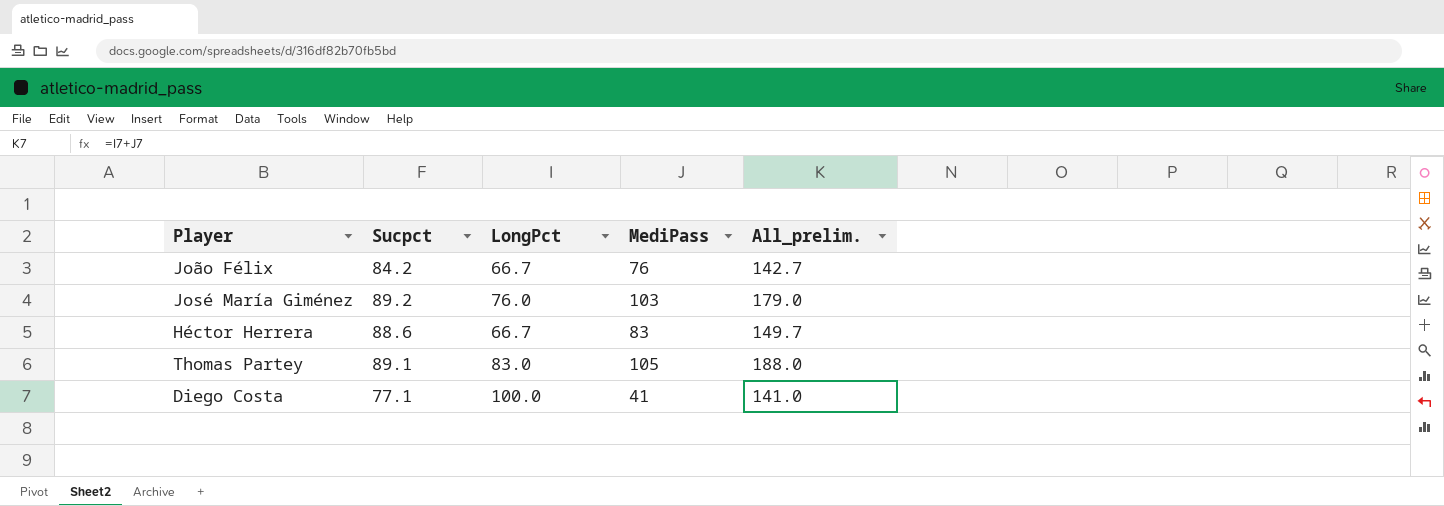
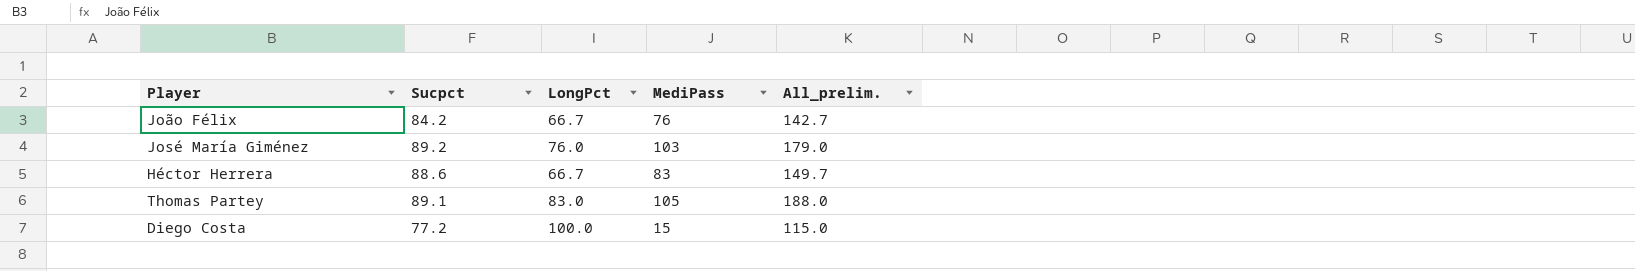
Diego Costa | Sucpct: 77.1 -> 77.2
Diego Costa | MediPass: 41 -> 15
Diego Costa | All_prelim.: 141.0 -> 115.0

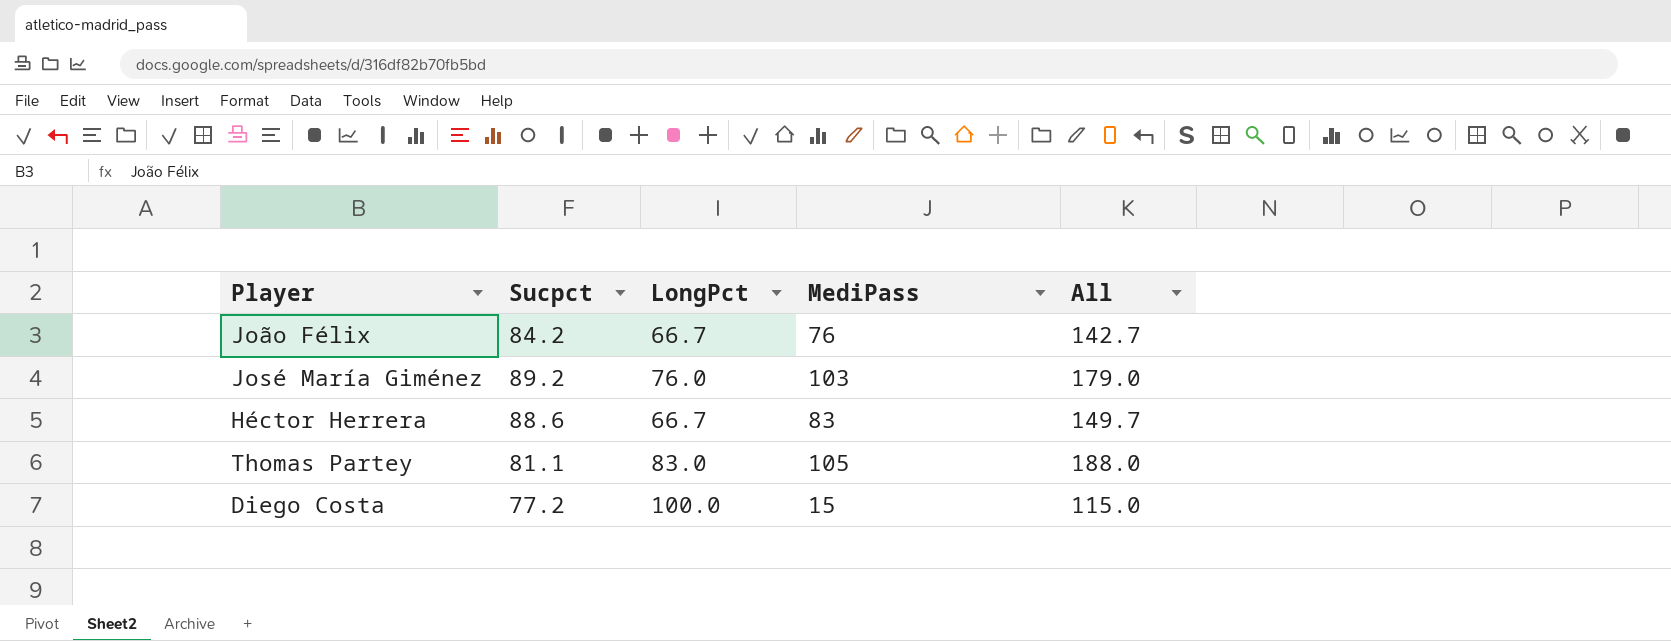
column name: All_prelim. -> All
Thomas Partey | Sucpct: 89.1 -> 81.1

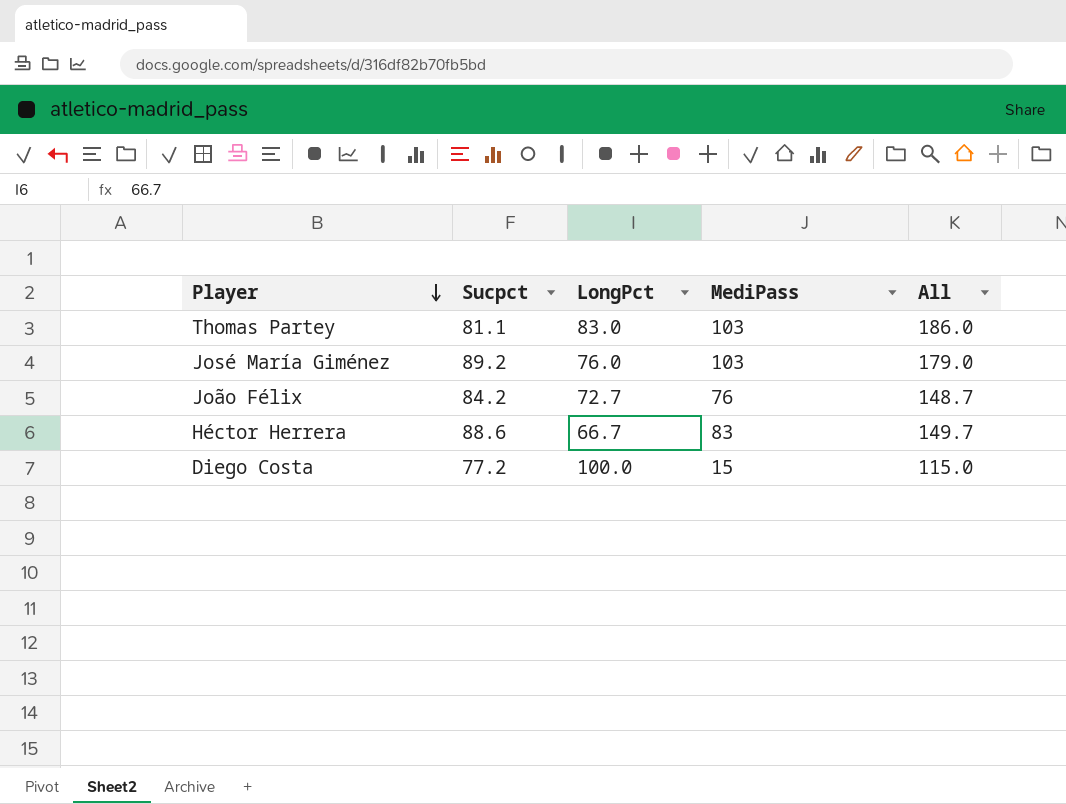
row order: none -> Player descending
Thomas Partey | MediPass: 105 -> 103
Thomas Partey | All: 188.0 -> 186.0
João Félix | LongPct: 66.7 -> 72.7
João Félix | All: 142.7 -> 148.7

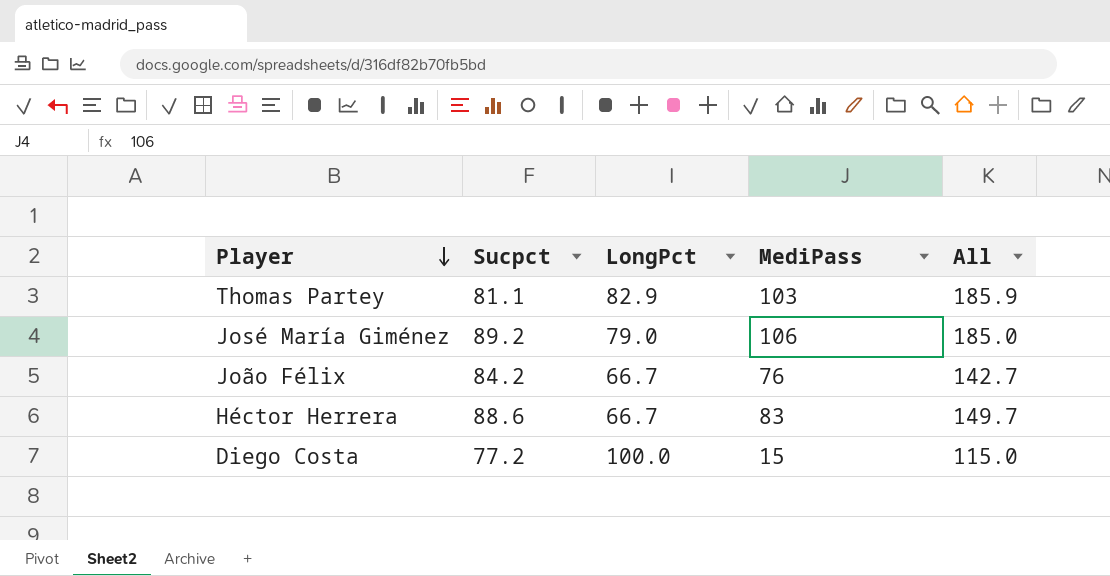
Thomas Partey | LongPct: 83.0 -> 82.9
Thomas Partey | All: 186.0 -> 185.9
José María Giménez | LongPct: 76.0 -> 79.0
José María Giménez | MediPass: 103 -> 106
José María Giménez | All: 179.0 -> 185.0
João Félix | LongPct: 72.7 -> 66.7
João Félix | All: 148.7 -> 142.7

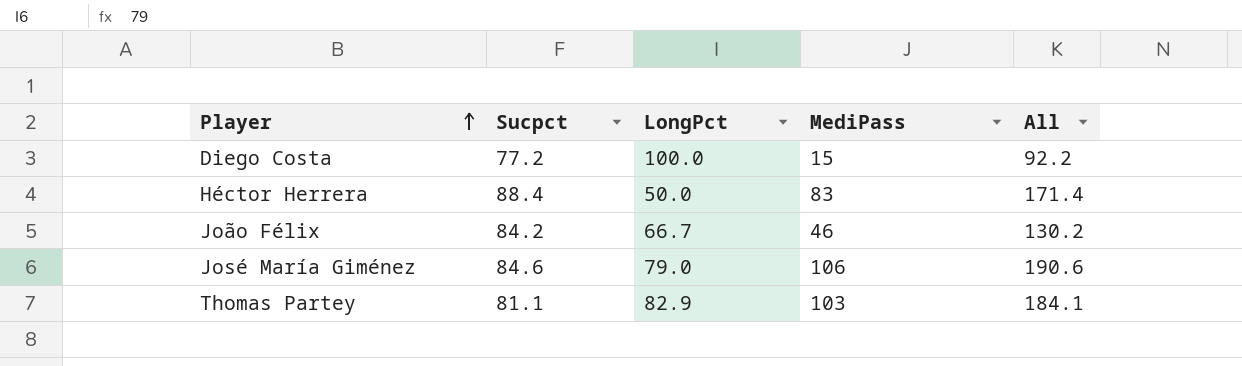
row order: Player descending -> Player ascending
column All | formula: [LongPct] + [MediPass] -> [Sucpct] + [MediPass]
Héctor Herrera | Sucpct: 88.6 -> 88.4
Héctor Herrera | LongPct: 66.7 -> 50.0
João Félix | MediPass: 76 -> 46
José María Giménez | Sucpct: 89.2 -> 84.6

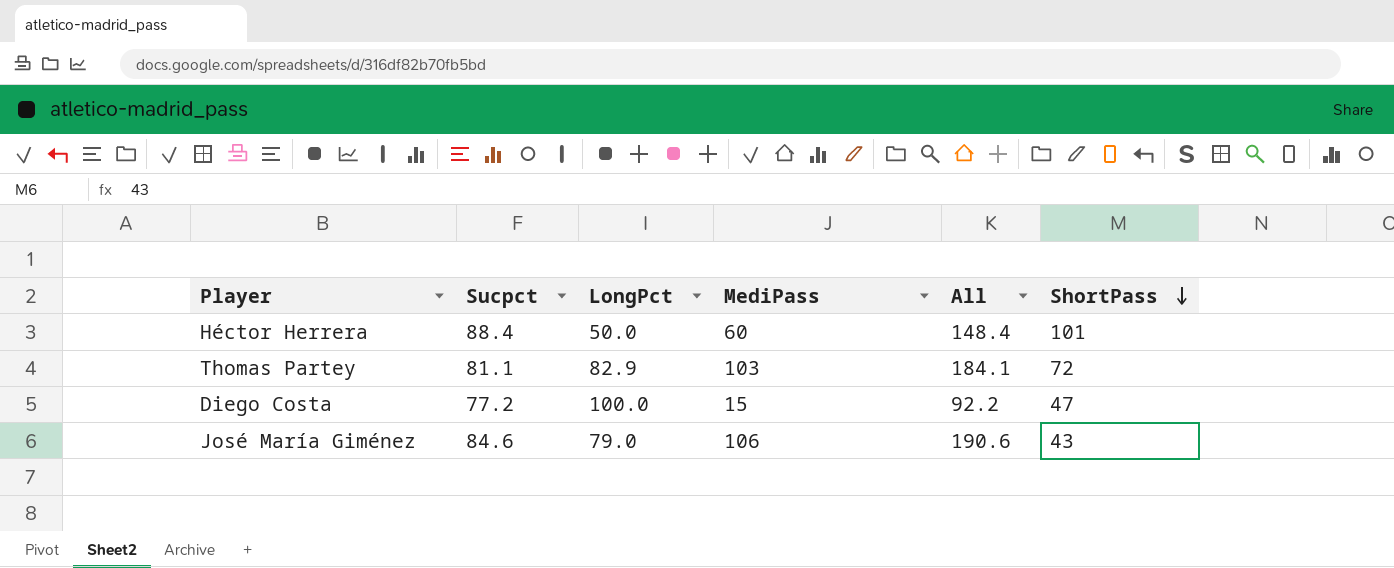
row order: Player ascending -> ShortPass descending
column ShortPass | position: none -> 6
row João Félix: 84.2 | 66.7 | 46 | 130.2 -> none
Héctor Herrera | MediPass: 83 -> 60
Héctor Herrera | All: 171.4 -> 148.4

